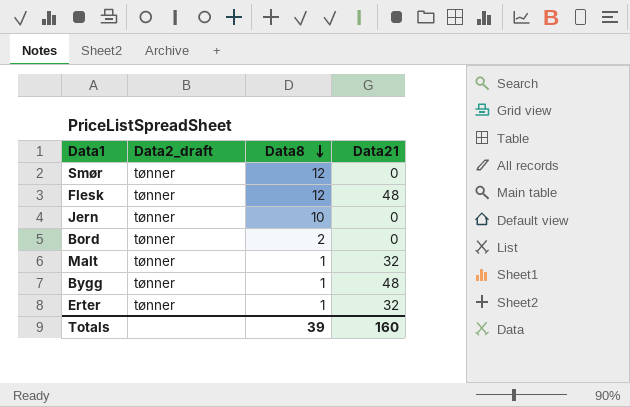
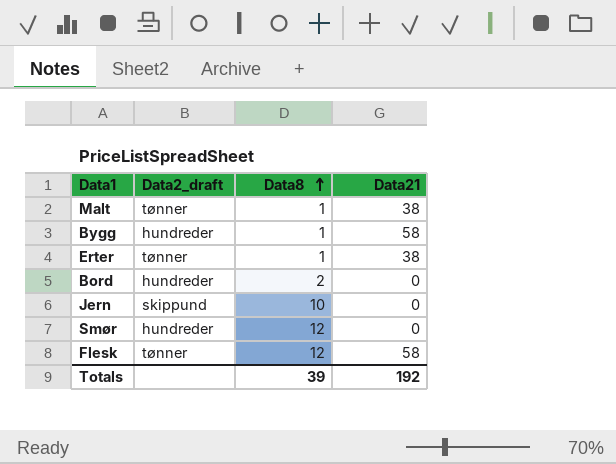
row order: Data8 descending -> Data8 ascending
Malt | Data21: 32 -> 38
Bygg | Data2_draft: tønner -> hundreder
Bygg | Data21: 48 -> 58
Erter | Data21: 32 -> 38
Bord | Data2_draft: tønner -> hundreder
Jern | Data2_draft: tønner -> skippund
Smør | Data2_draft: tønner -> hundreder
Flesk | Data21: 48 -> 58
Totals | Data21: 160 -> 192

